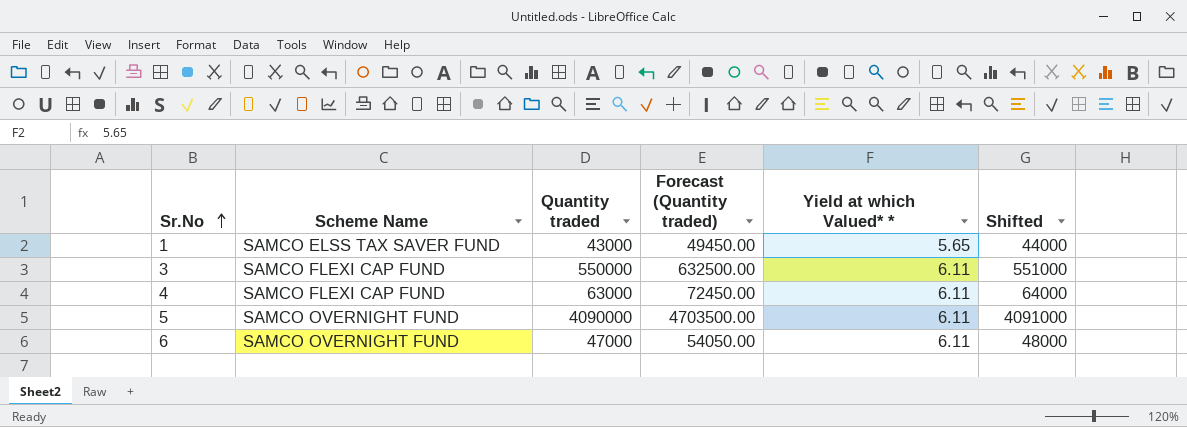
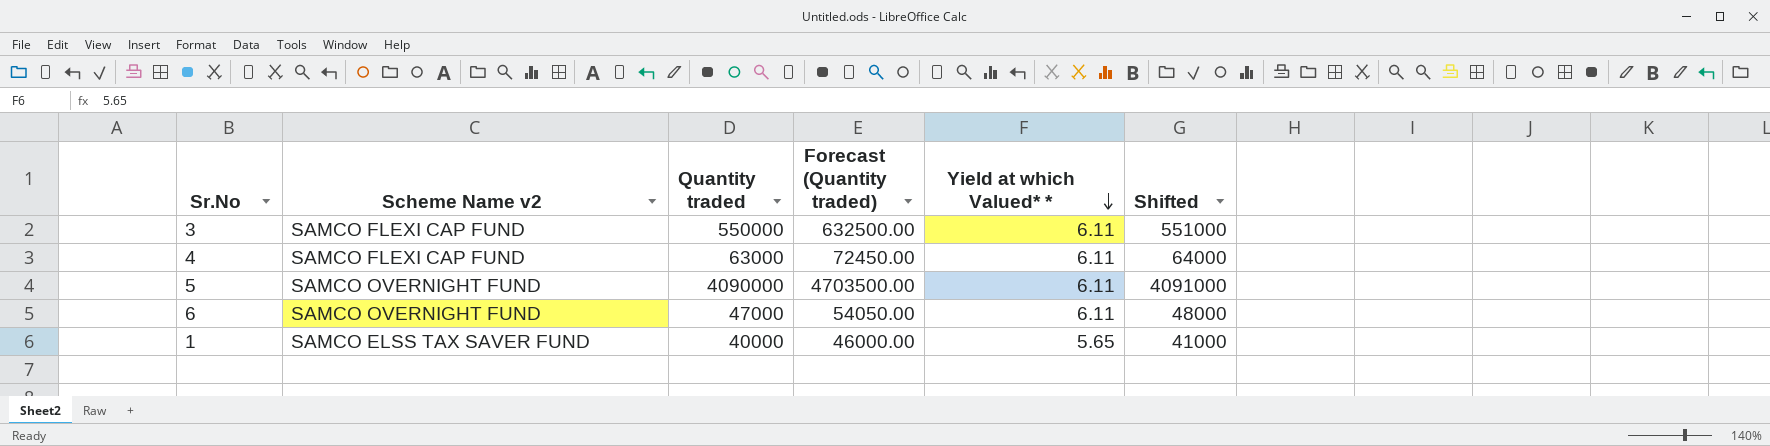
row order: Sr.No ascending -> Yield at which Valued* * descending
column name: Scheme Name -> Scheme Name v2
1 | Quantity traded: 43000 -> 40000
1 | Forecast (Quantity traded): 49450.00 -> 46000.00
1 | Shifted: 44000 -> 41000

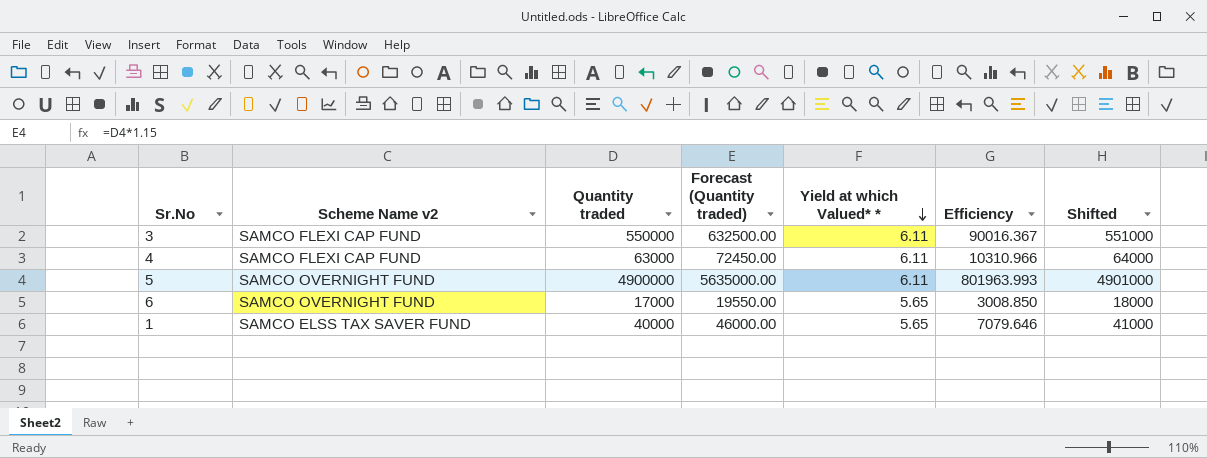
column Efficiency | formula: none -> [Quantity traded] / [Yield at which Valued* *]
5 | Quantity traded: 4090000 -> 4900000
5 | Forecast (Quantity traded): 4703500.00 -> 5635000.00
5 | Shifted: 4091000 -> 4901000
6 | Quantity traded: 47000 -> 17000
6 | Forecast (Quantity traded): 54050.00 -> 19550.00
6 | Yield at which Valued* *: 6.11 -> 5.65
6 | Shifted: 48000 -> 18000

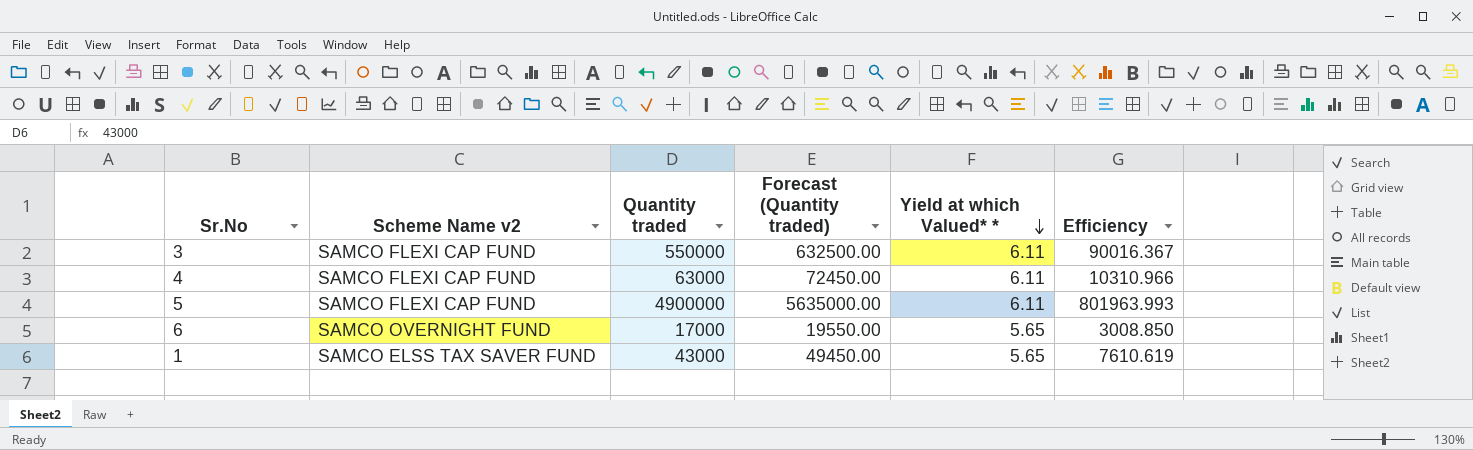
column Shifted | formula: [Quantity traded] + 1000 -> none
5 | Scheme Name v2: SAMCO OVERNIGHT FUND -> SAMCO FLEXI CAP FUND
1 | Quantity traded: 40000 -> 43000
1 | Forecast (Quantity traded): 46000.00 -> 49450.00
1 | Efficiency: 7079.646 -> 7610.619

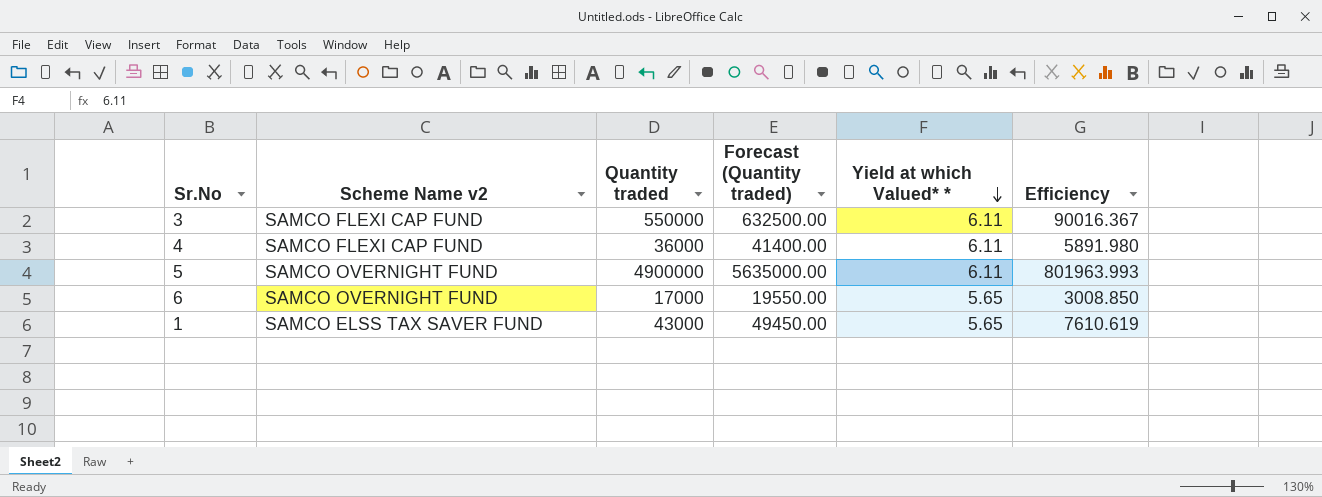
4 | Quantity traded: 63000 -> 36000
4 | Forecast (Quantity traded): 72450.00 -> 41400.00
4 | Efficiency: 10310.966 -> 5891.980
5 | Scheme Name v2: SAMCO FLEXI CAP FUND -> SAMCO OVERNIGHT FUND

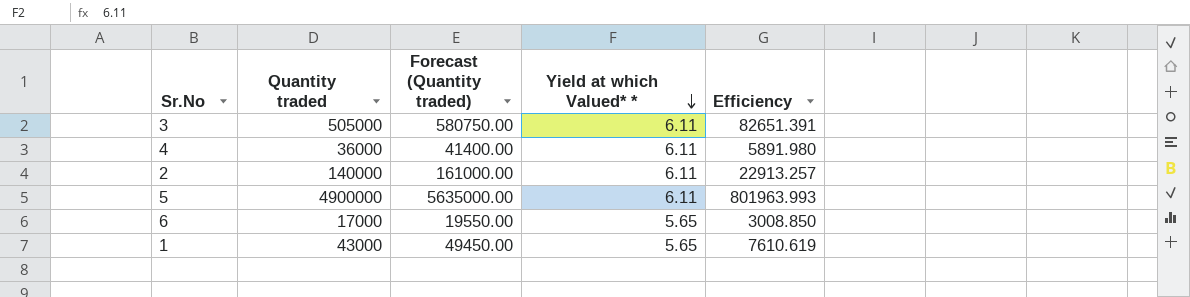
column Scheme Name v2 | position: 2 -> none
3 | Quantity traded: 550000 -> 505000
3 | Forecast (Quantity traded): 632500.00 -> 580750.00
3 | Efficiency: 90016.367 -> 82651.391
row 2: none -> 140000 | 161000.00 | 6.11 | 22913.257

